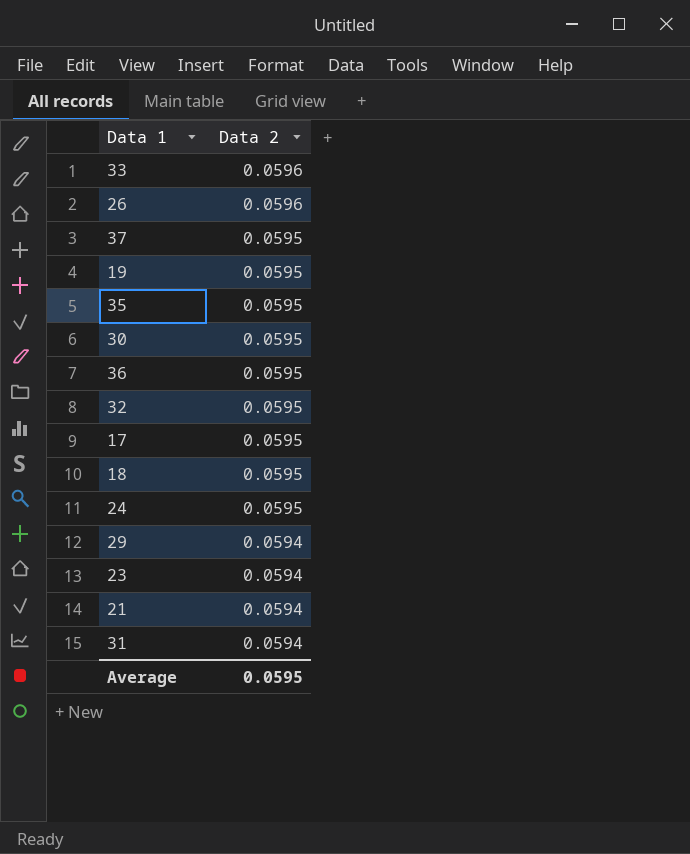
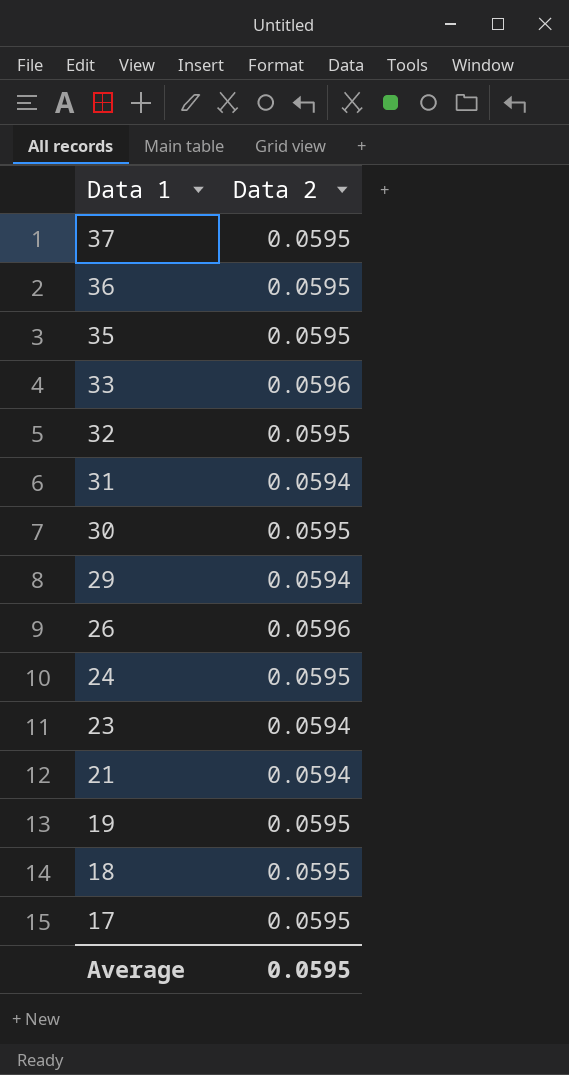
row order: Data 2 descending -> Data 1 descending

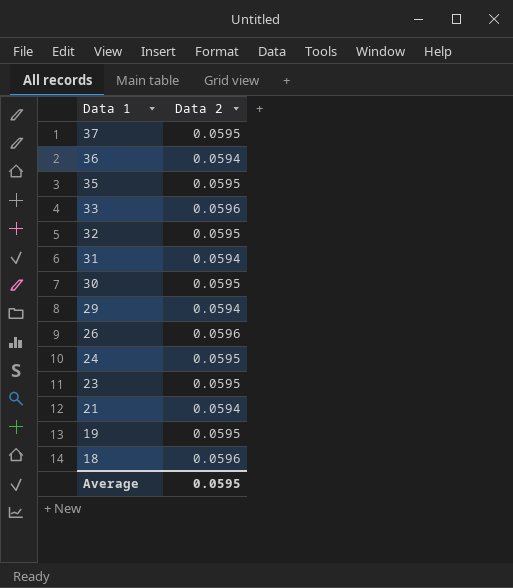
row 17: 0.0595 -> none
36 | Data 2: 0.0595 -> 0.0594
23 | Data 2: 0.0594 -> 0.0595
18 | Data 2: 0.0595 -> 0.0596

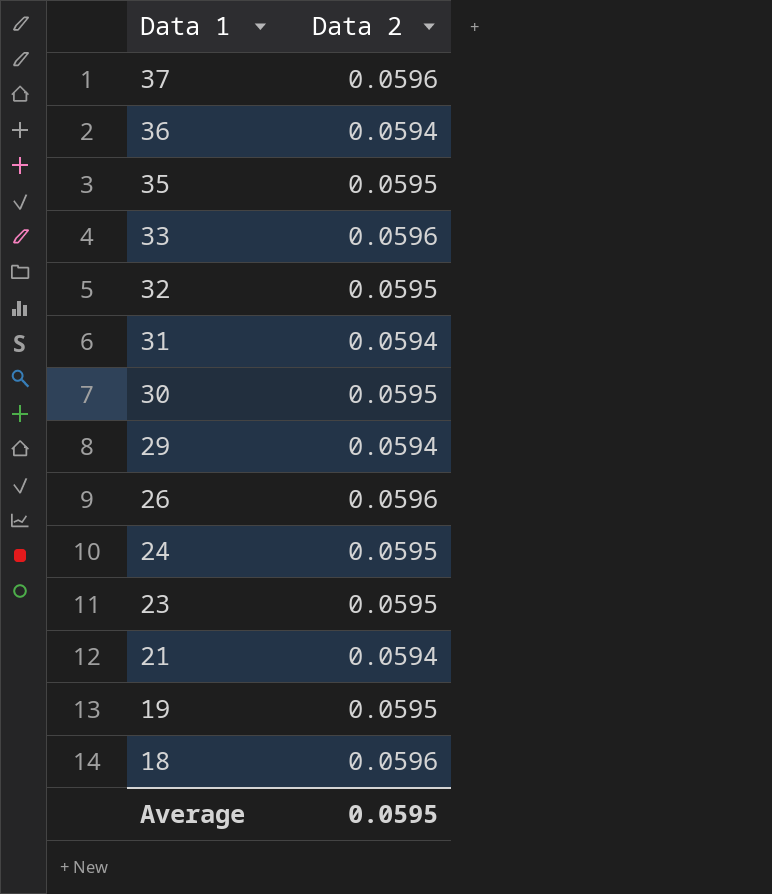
37 | Data 2: 0.0595 -> 0.0596

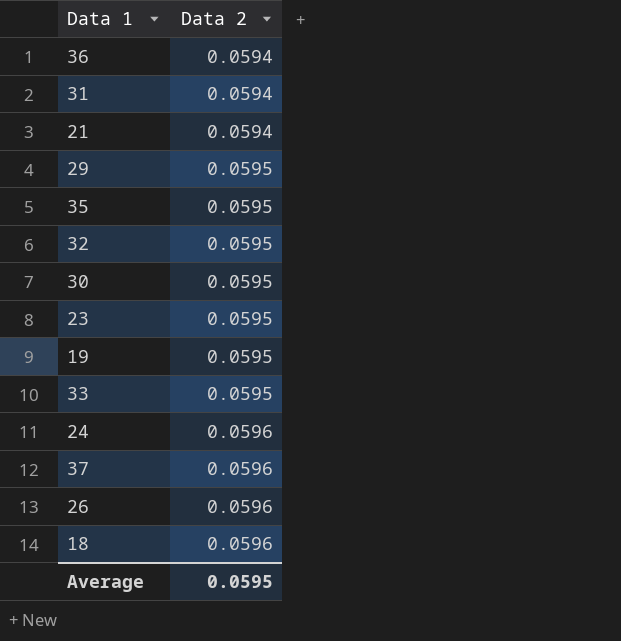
row order: Data 1 descending -> Data 2 ascending
29 | Data 2: 0.0594 -> 0.0595
33 | Data 2: 0.0596 -> 0.0595
24 | Data 2: 0.0595 -> 0.0596

